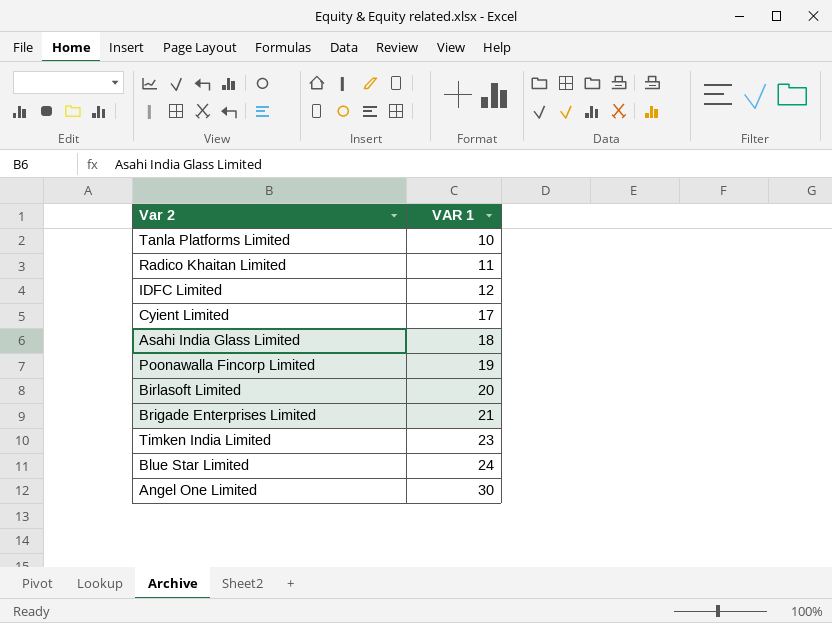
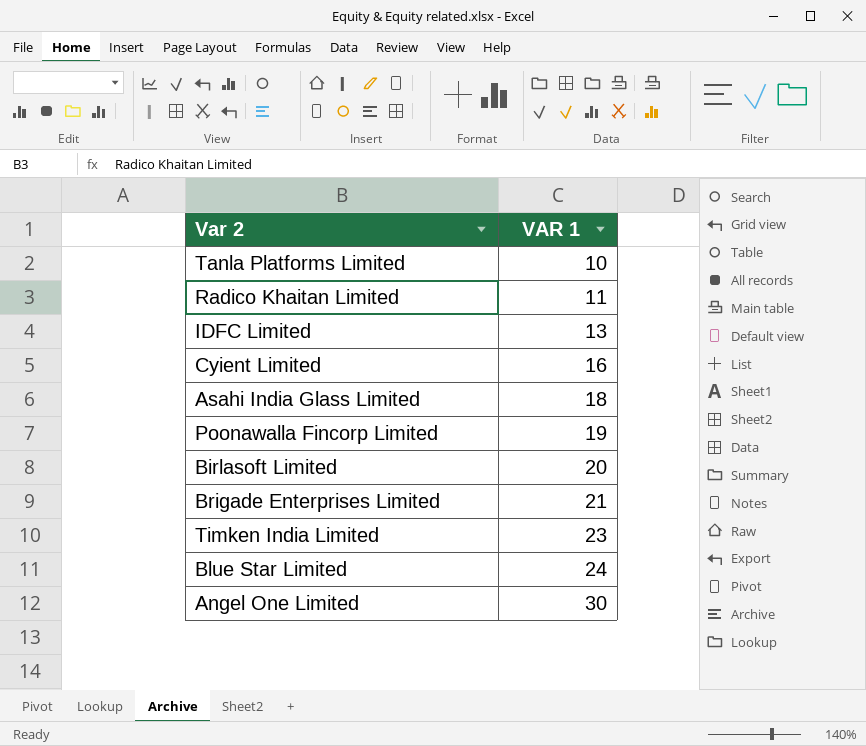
IDFC Limited | VAR 1: 12 -> 13
Cyient Limited | VAR 1: 17 -> 16

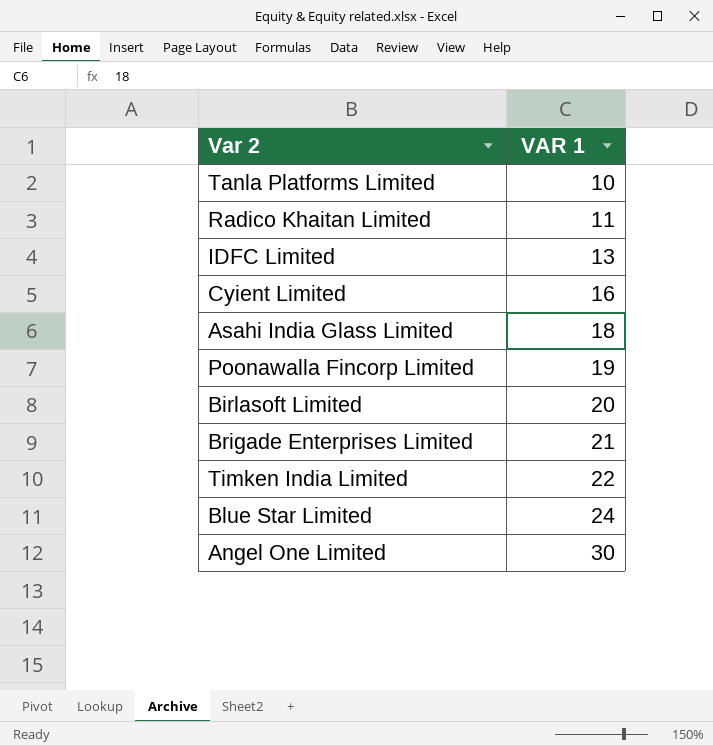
Timken India Limited | VAR 1: 23 -> 22

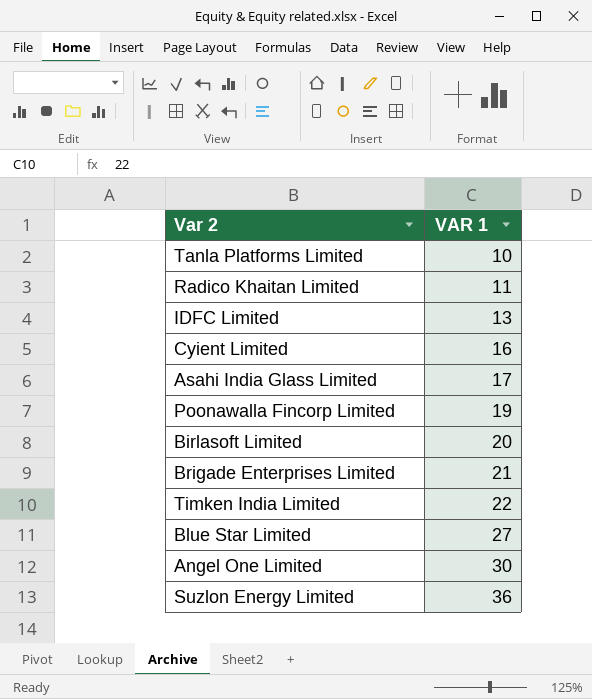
Asahi India Glass Limited | VAR 1: 18 -> 17
Blue Star Limited | VAR 1: 24 -> 27
row Suzlon Energy Limited: none -> 36

